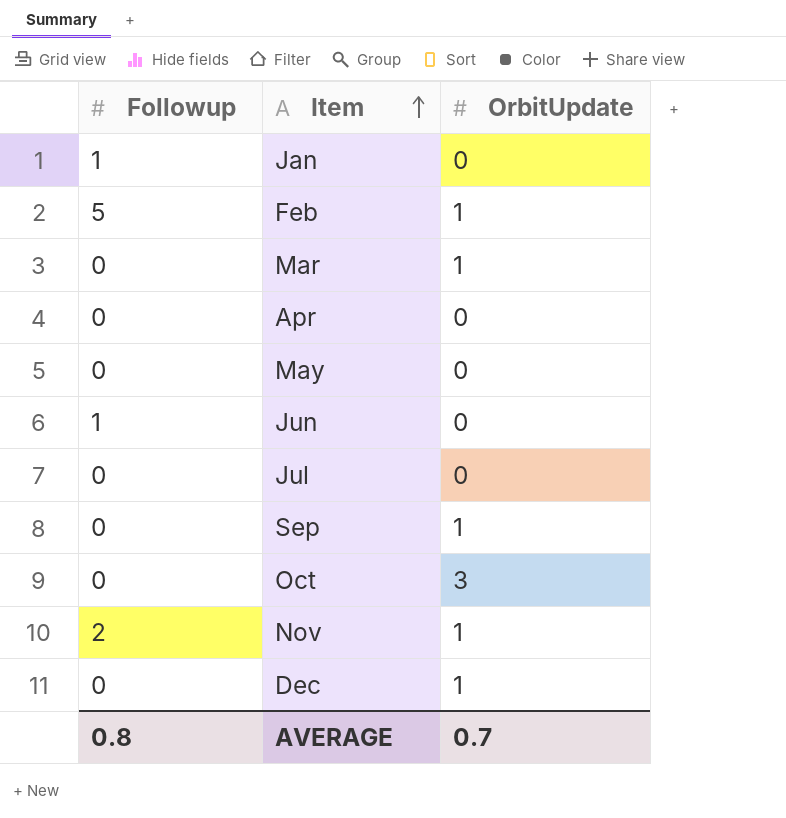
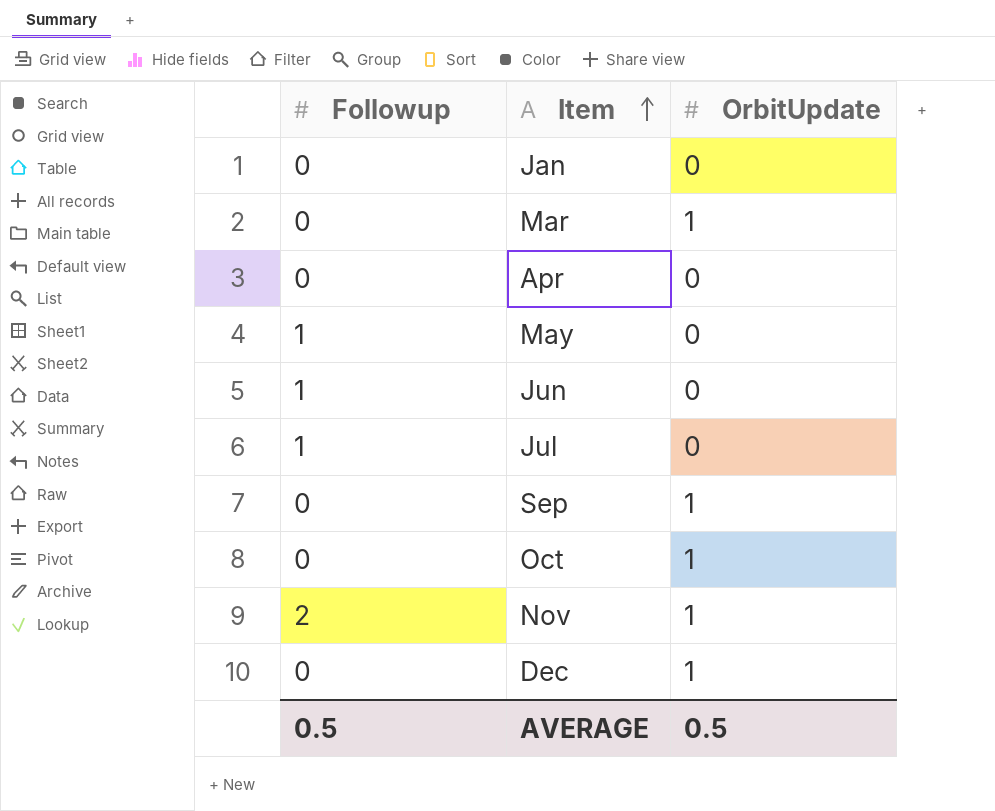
row Feb: 5 | 1 -> none
Jan | Followup: 1 -> 0
May | Followup: 0 -> 1
Jul | Followup: 0 -> 1
Oct | OrbitUpdate: 3 -> 1
AVERAGE | Followup: 0.8 -> 0.5
AVERAGE | OrbitUpdate: 0.7 -> 0.5

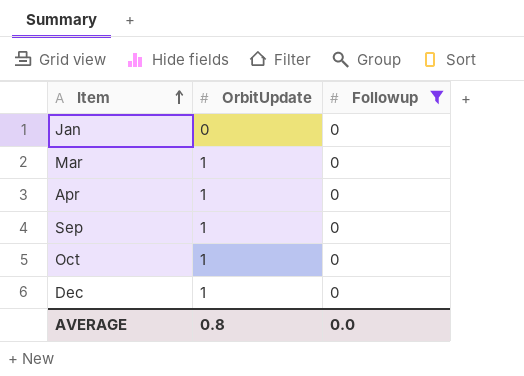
filter: none -> Followup = 0
column Followup | position: 1 -> 3
Apr | OrbitUpdate: 0 -> 1
AVERAGE | OrbitUpdate: 0.5 -> 0.8
AVERAGE | Followup: 0.5 -> 0.0

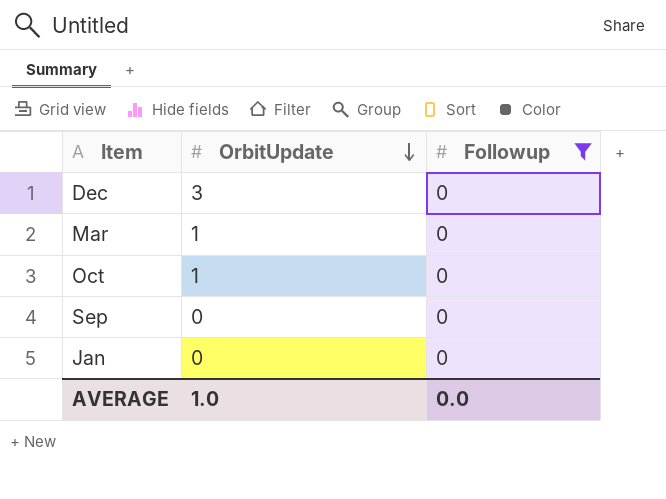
row order: Item ascending -> OrbitUpdate descending
row Apr: 1 | 0 -> none
Dec | OrbitUpdate: 1 -> 3
Sep | OrbitUpdate: 1 -> 0
AVERAGE | OrbitUpdate: 0.8 -> 1.0

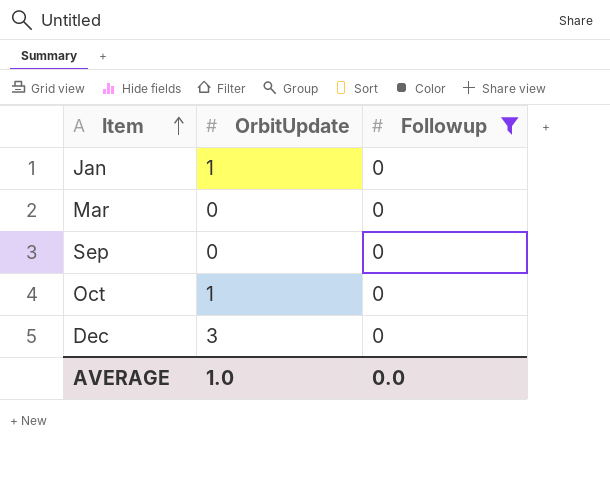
row order: OrbitUpdate descending -> Item ascending
Jan | OrbitUpdate: 0 -> 1
Mar | OrbitUpdate: 1 -> 0

